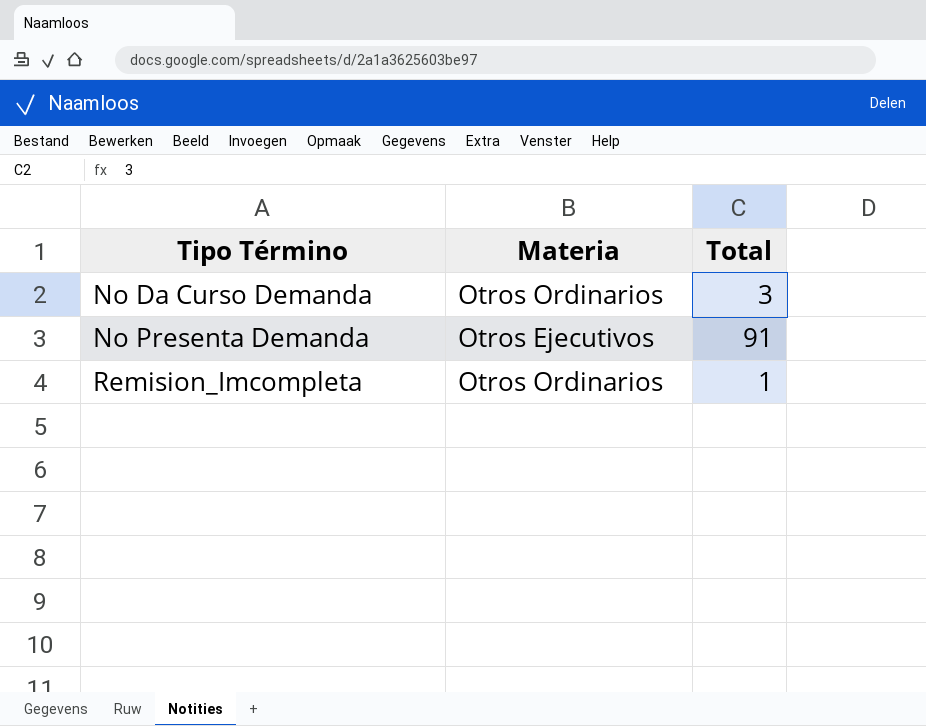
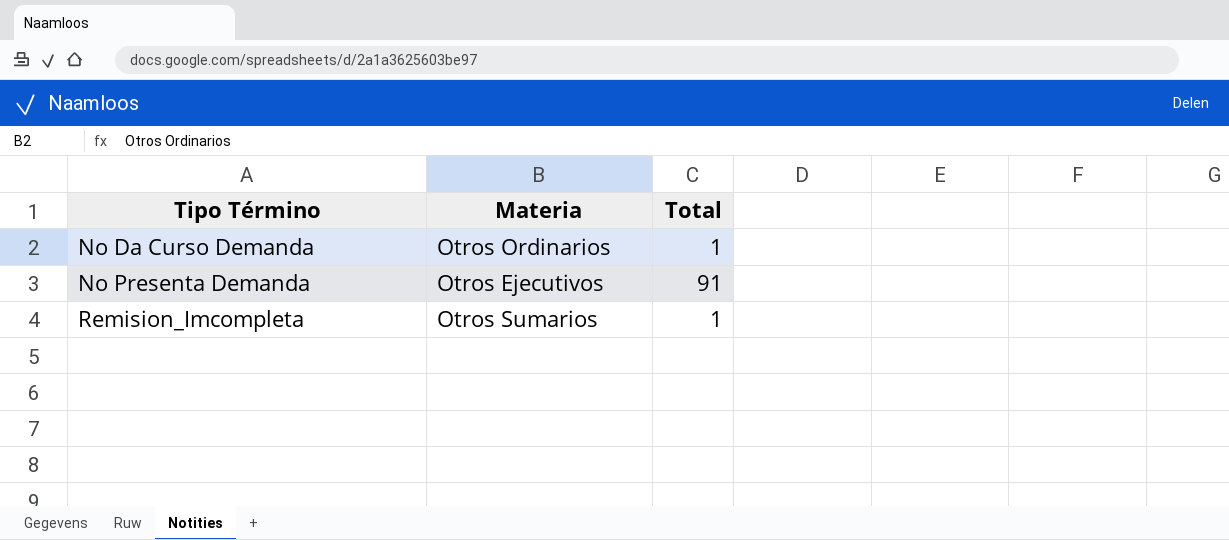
No Da Curso Demanda | Total: 3 -> 1
Remision_Imcompleta | Materia: Otros Ordinarios -> Otros Sumarios

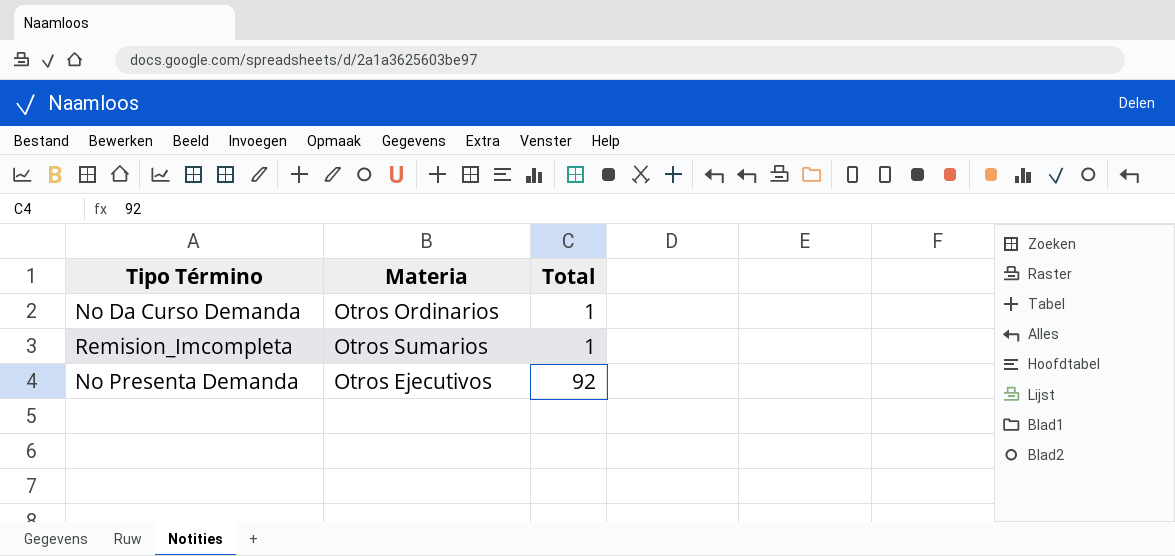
row order: Tipo Término ascending -> Total ascending
No Presenta Demanda | Total: 91 -> 92

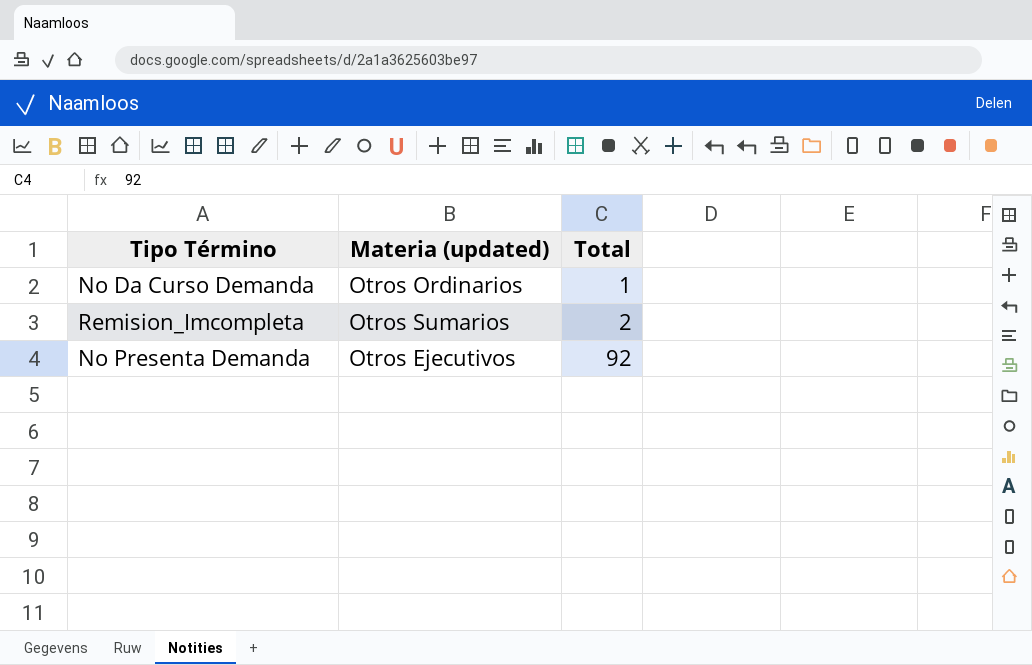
column name: Materia -> Materia (updated)
Remision_Imcompleta | Total: 1 -> 2

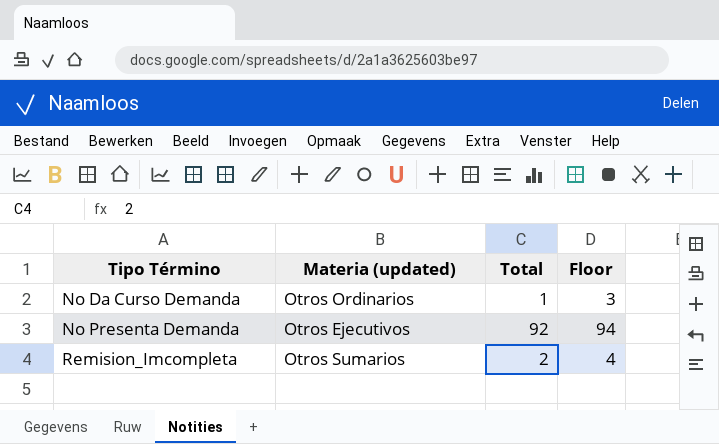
row order: Total ascending -> Tipo Término ascending
column Floor | formula: none -> [Total] + 2

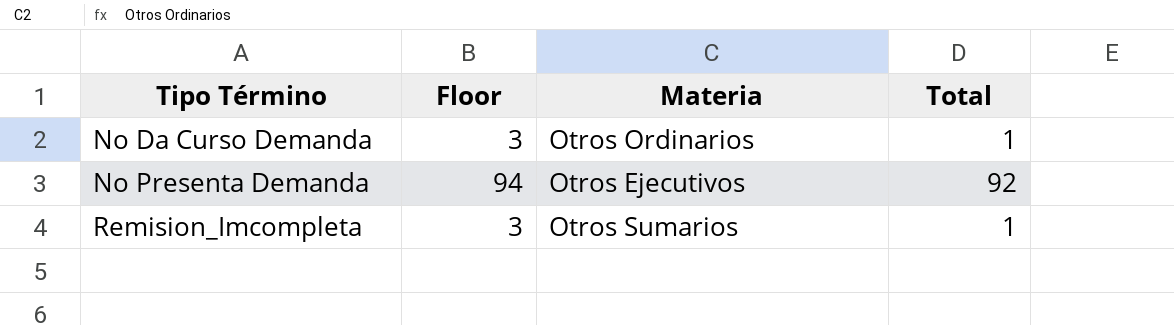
column Floor | position: 4 -> 2
column name: Materia (updated) -> Materia
Remision_Imcompleta | Floor: 4 -> 3
Remision_Imcompleta | Total: 2 -> 1

